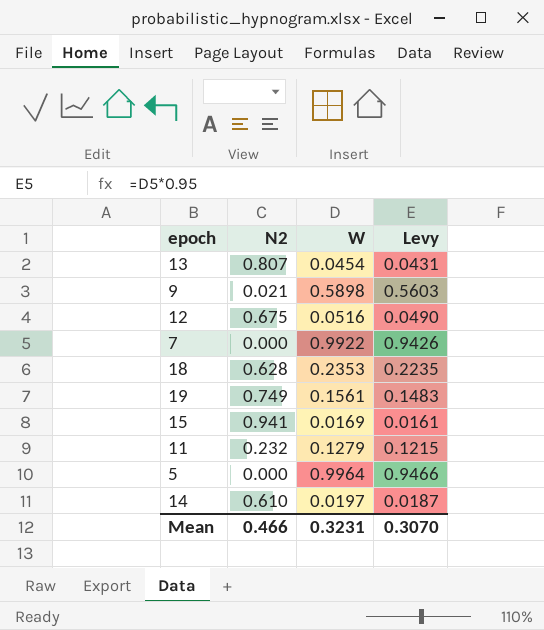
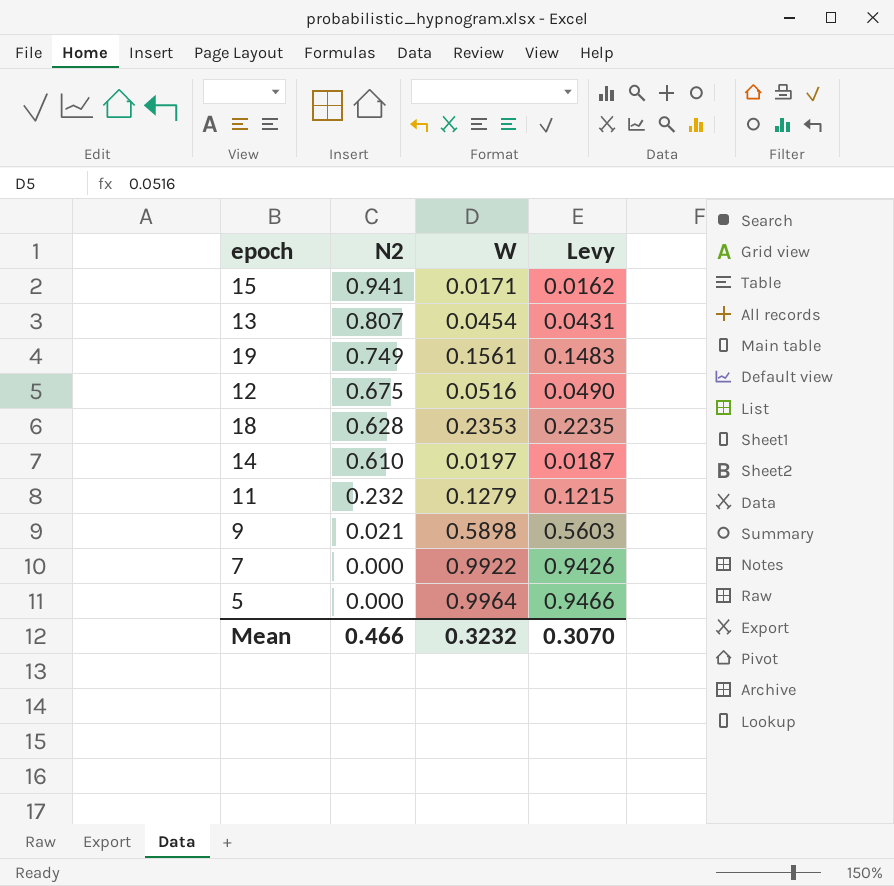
row order: none -> N2 descending
15 | W: 0.0169 -> 0.0171
15 | Levy: 0.0161 -> 0.0162
Mean | W: 0.3231 -> 0.3232

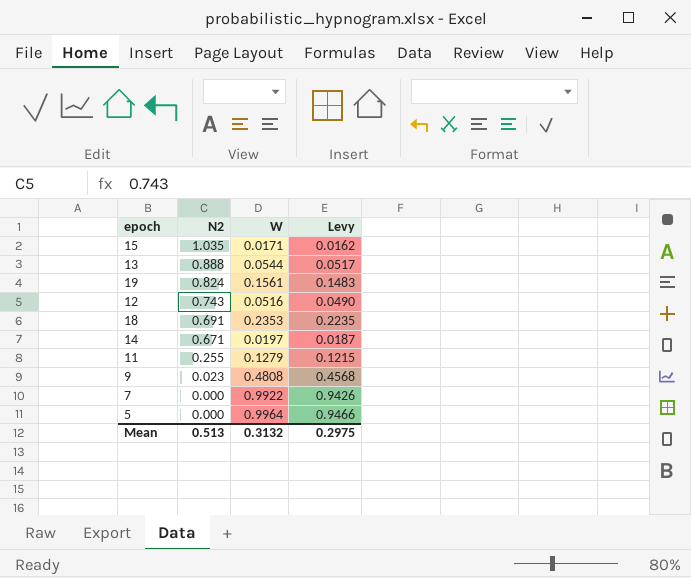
15 | N2: 0.941 -> 1.035
13 | N2: 0.807 -> 0.888
13 | W: 0.0454 -> 0.0544
13 | Levy: 0.0431 -> 0.0517
19 | N2: 0.749 -> 0.824
12 | N2: 0.675 -> 0.743
18 | N2: 0.628 -> 0.691
14 | N2: 0.610 -> 0.671
11 | N2: 0.232 -> 0.255
9 | N2: 0.021 -> 0.023
9 | W: 0.5898 -> 0.4808
9 | Levy: 0.5603 -> 0.4568
Mean | N2: 0.466 -> 0.513
Mean | W: 0.3232 -> 0.3132
Mean | Levy: 0.3070 -> 0.2975

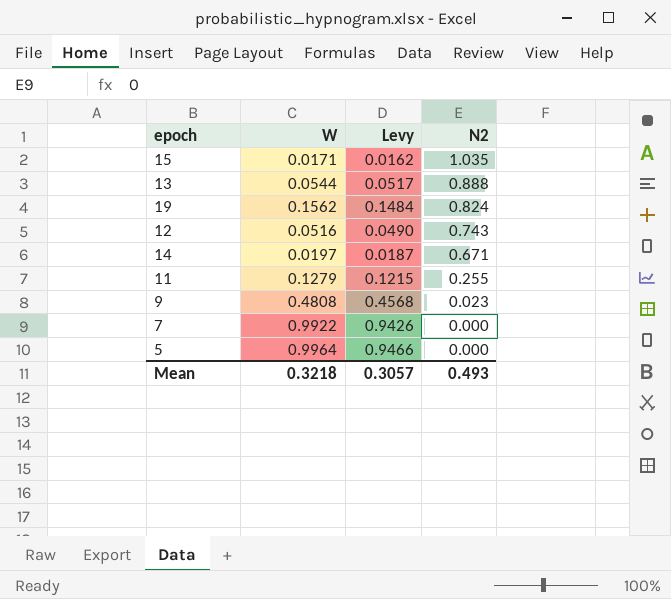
column N2 | position: 2 -> 4
row 18: 0.691 | 0.2353 | 0.2235 -> none
19 | W: 0.1561 -> 0.1562
19 | Levy: 0.1483 -> 0.1484
Mean | W: 0.3132 -> 0.3218
Mean | Levy: 0.2975 -> 0.3057
Mean | N2: 0.513 -> 0.493

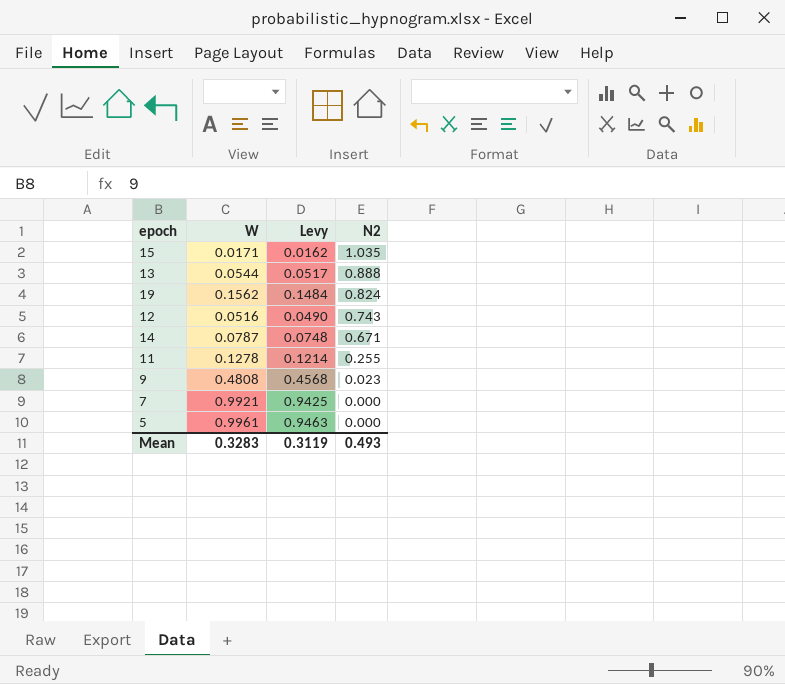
14 | W: 0.0197 -> 0.0787
14 | Levy: 0.0187 -> 0.0748
11 | W: 0.1279 -> 0.1278
11 | Levy: 0.1215 -> 0.1214
7 | W: 0.9922 -> 0.9921
7 | Levy: 0.9426 -> 0.9425
5 | W: 0.9964 -> 0.9961
5 | Levy: 0.9466 -> 0.9463
Mean | W: 0.3218 -> 0.3283
Mean | Levy: 0.3057 -> 0.3119

